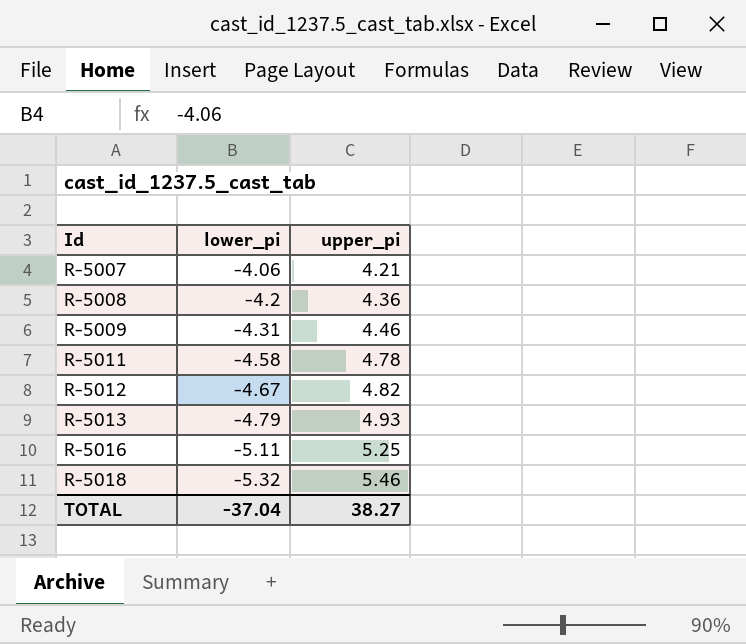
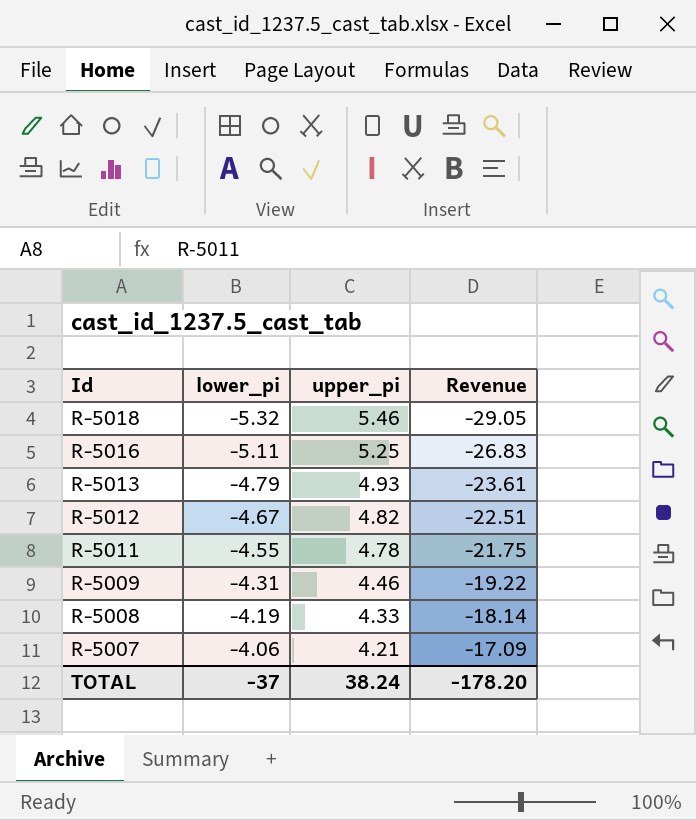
row order: Id ascending -> Id descending
column Revenue | formula: none -> [lower_pi] * [upper_pi]
R-5011 | lower_pi: -4.58 -> -4.55
R-5008 | lower_pi: -4.2 -> -4.19
R-5008 | upper_pi: 4.36 -> 4.33
TOTAL | lower_pi: -37.04 -> -37
TOTAL | upper_pi: 38.27 -> 38.24

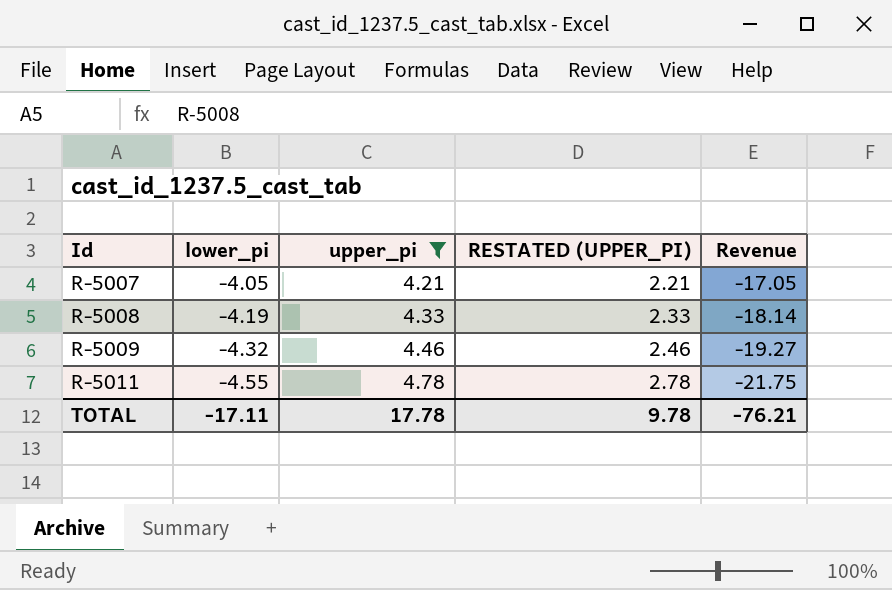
filter: none -> upper_pi <= 4.78
row order: Id descending -> Id ascending
column RESTATED (UPPER_PI) | formula: none -> [upper_pi] - 2
R-5007 | lower_pi: -4.06 -> -4.05
R-5007 | Revenue: -17.09 -> -17.05
R-5009 | lower_pi: -4.31 -> -4.32
R-5009 | Revenue: -19.22 -> -19.27
TOTAL | lower_pi: -37 -> -17.11
TOTAL | upper_pi: 38.24 -> 17.78
TOTAL | Revenue: -178.20 -> -76.21

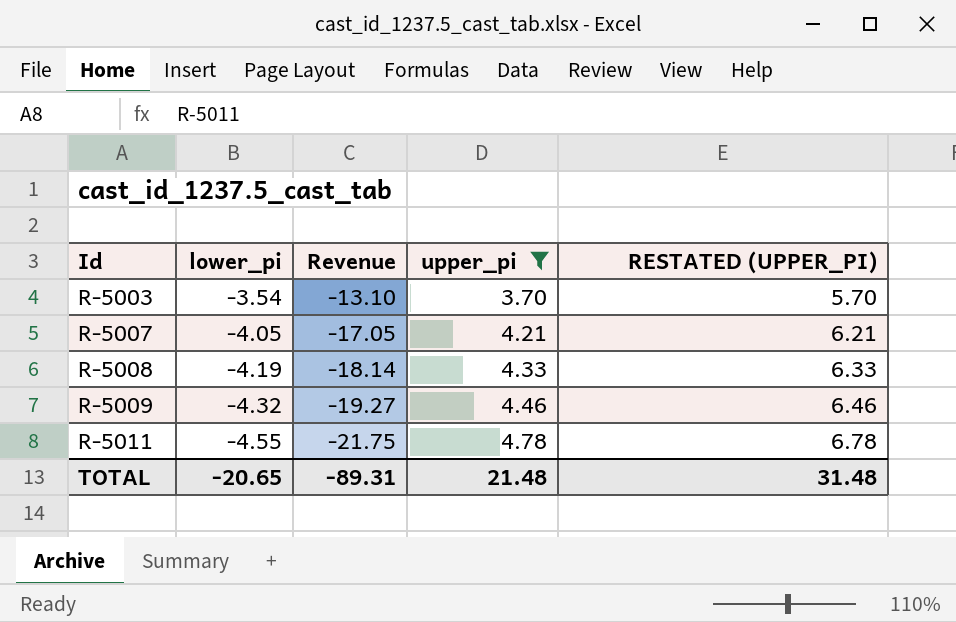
column Revenue | position: 5 -> 3
column RESTATED (UPPER_PI) | formula: [upper_pi] - 2 -> [upper_pi] + 2
row R-5003: none -> -3.54 | -13.10 | 3.70 | 5.70
TOTAL | lower_pi: -17.11 -> -20.65
TOTAL | Revenue: -76.21 -> -89.31
TOTAL | upper_pi: 17.78 -> 21.48
TOTAL | RESTATED (UPPER_PI): 9.78 -> 31.48

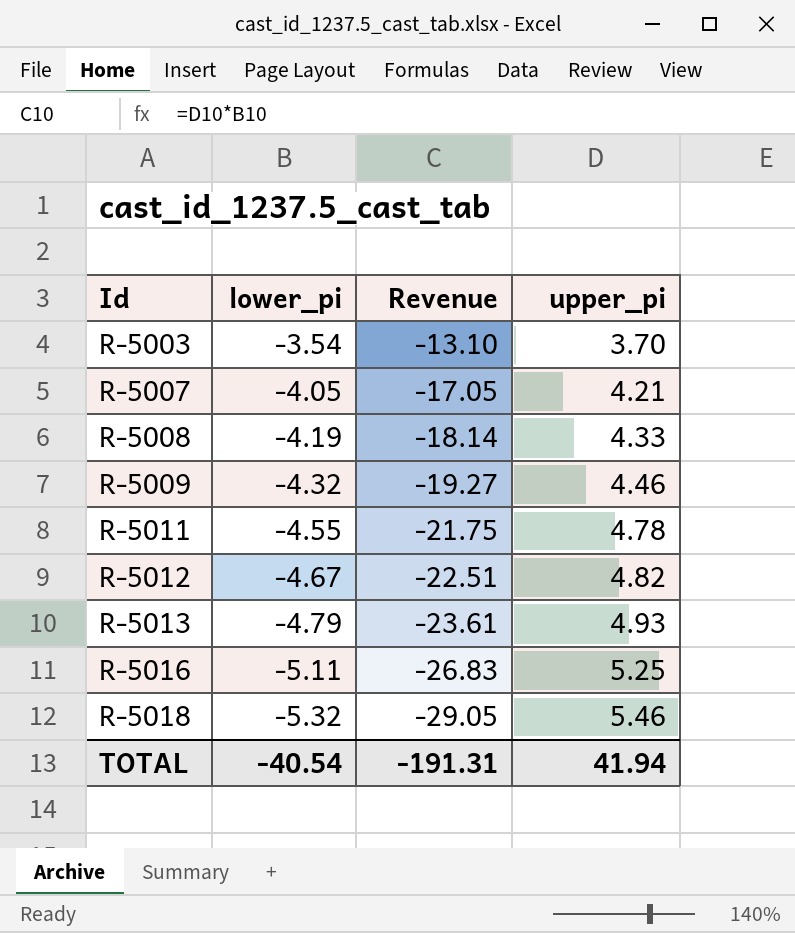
filter: upper_pi <= 4.78 -> none
column RESTATED (UPPER_PI) | formula: [upper_pi] + 2 -> none
TOTAL | lower_pi: -20.65 -> -40.54
TOTAL | Revenue: -89.31 -> -191.31
TOTAL | upper_pi: 21.48 -> 41.94

